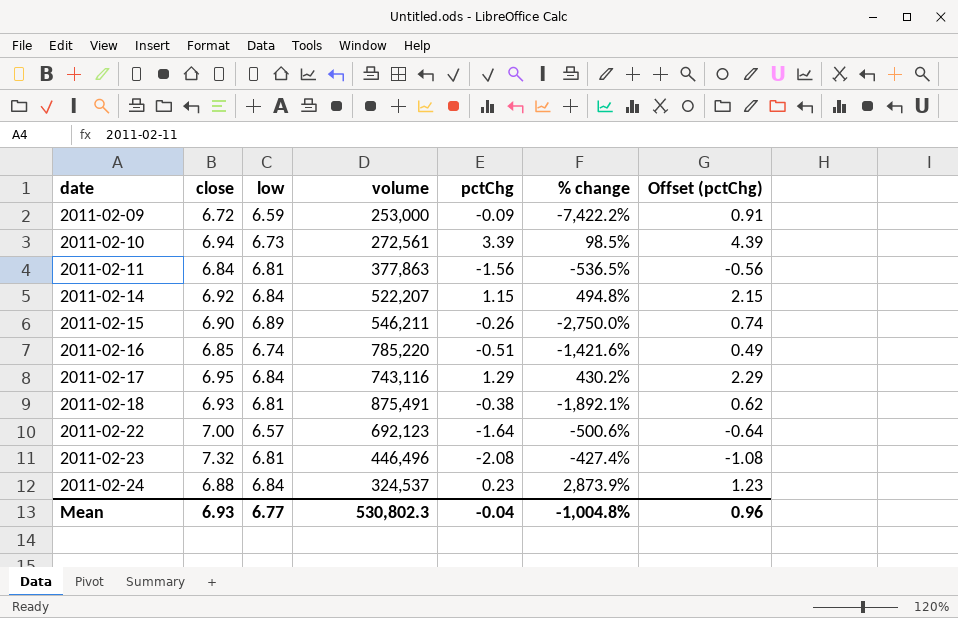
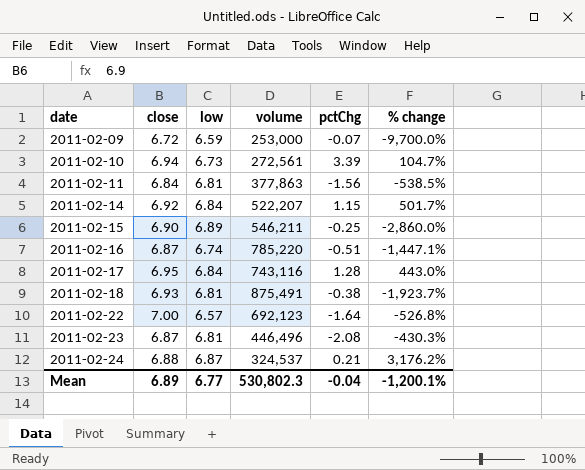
column Offset (pctChg) | formula: [pctChg] + 1 -> none
column % change | formula: ([low] - [pctChg]) / [pctChg] -> ([close] - [pctChg]) / [pctChg]
2011-02-09 | pctChg: -0.09 -> -0.07
2011-02-15 | pctChg: -0.26 -> -0.25
2011-02-16 | close: 6.85 -> 6.87
2011-02-17 | pctChg: 1.29 -> 1.28
2011-02-23 | close: 7.32 -> 6.87
2011-02-24 | low: 6.84 -> 6.87
2011-02-24 | pctChg: 0.23 -> 0.21
Mean | close: 6.93 -> 6.89
Mean | % change: -1,004.8% -> -1,200.1%

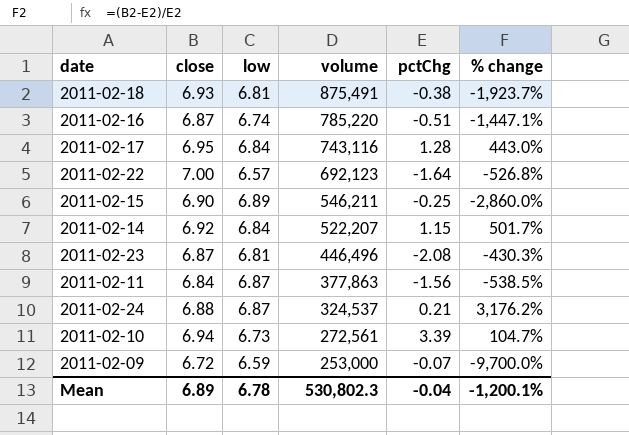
row order: date ascending -> volume descending
2011-02-11 | low: 6.81 -> 6.87
Mean | low: 6.77 -> 6.78

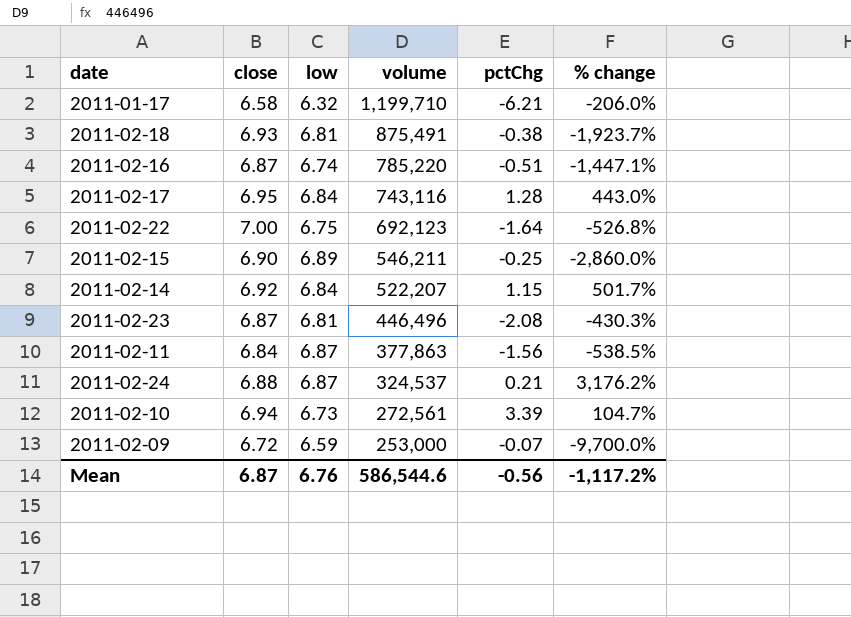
row 2011-01-17: none -> 6.58 | 6.32 | 1,199,710 | -6.21 | -206.0%
2011-02-22 | low: 6.57 -> 6.75
Mean | close: 6.89 -> 6.87
Mean | low: 6.78 -> 6.76
Mean | volume: 530,802.3 -> 586,544.6
Mean | pctChg: -0.04 -> -0.56
Mean | % change: -1,200.1% -> -1,117.2%

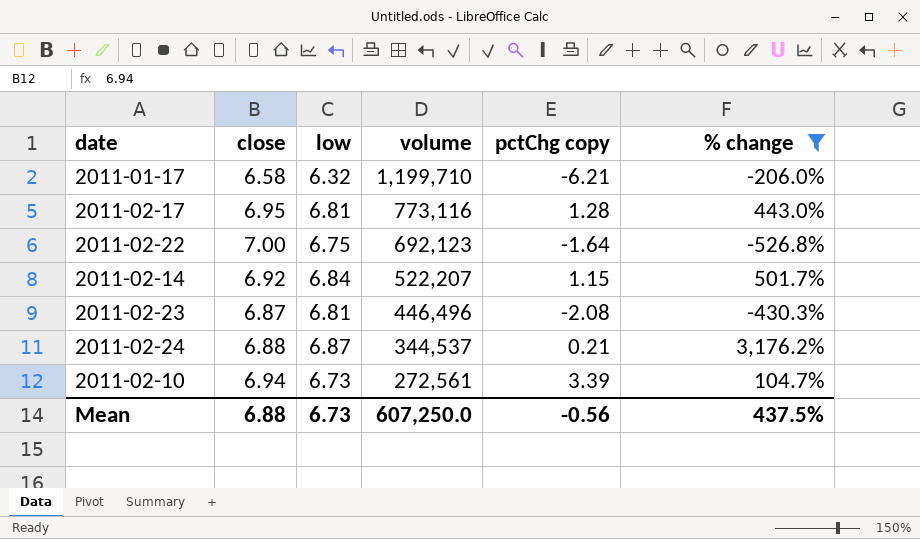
filter: none -> % change >= -526.8%
column name: pctChg -> pctChg copy
2011-02-17 | low: 6.84 -> 6.81
2011-02-17 | volume: 743,116 -> 773,116
2011-02-24 | volume: 324,537 -> 344,537
Mean | close: 6.87 -> 6.88
Mean | low: 6.76 -> 6.73
Mean | volume: 586,544.6 -> 607,250.0
Mean | % change: -1,117.2% -> 437.5%

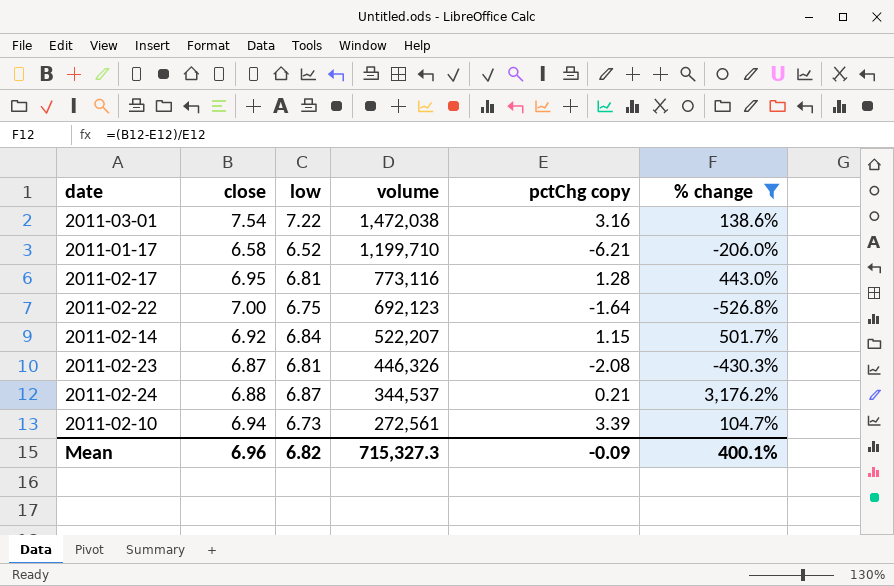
row 2011-03-01: none -> 7.54 | 7.22 | 1,472,038 | 3.16 | 138.6%
2011-01-17 | low: 6.32 -> 6.52
2011-02-23 | volume: 446,496 -> 446,326
Mean | close: 6.88 -> 6.96
Mean | low: 6.73 -> 6.82
Mean | volume: 607,250.0 -> 715,327.3
Mean | pctChg copy: -0.56 -> -0.09
Mean | % change: 437.5% -> 400.1%

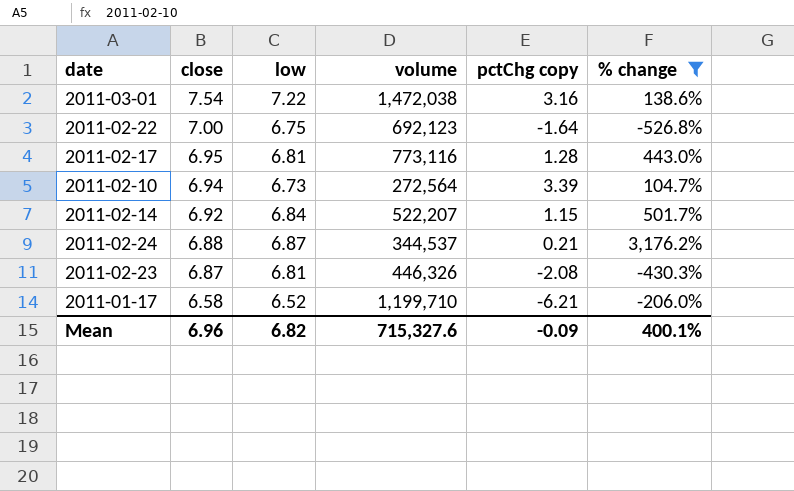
row order: volume descending -> close descending
2011-02-10 | volume: 272,561 -> 272,564
Mean | volume: 715,327.3 -> 715,327.6

